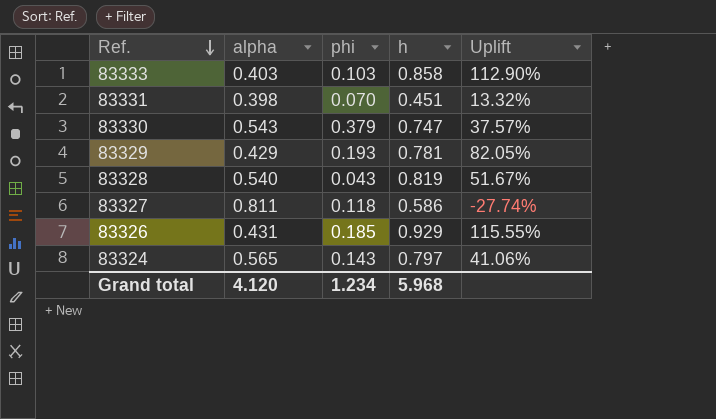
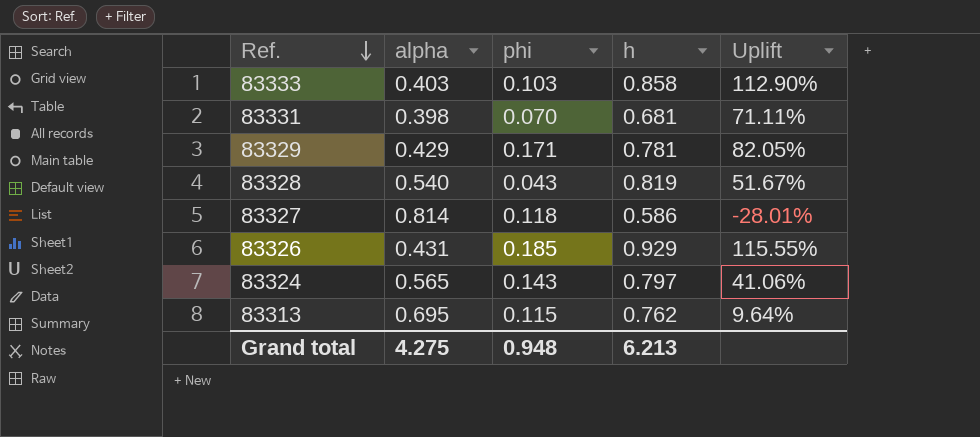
row 83330: 0.543 | 0.379 | 0.747 | 37.57% -> none
83331 | h: 0.451 -> 0.681
83331 | Uplift: 13.32% -> 71.11%
83329 | phi: 0.193 -> 0.171
83327 | alpha: 0.811 -> 0.814
83327 | Uplift: -27.74% -> -28.01%
row 83313: none -> 0.695 | 0.115 | 0.762 | 9.64%
Grand total | alpha: 4.120 -> 4.275
Grand total | phi: 1.234 -> 0.948
Grand total | h: 5.968 -> 6.213

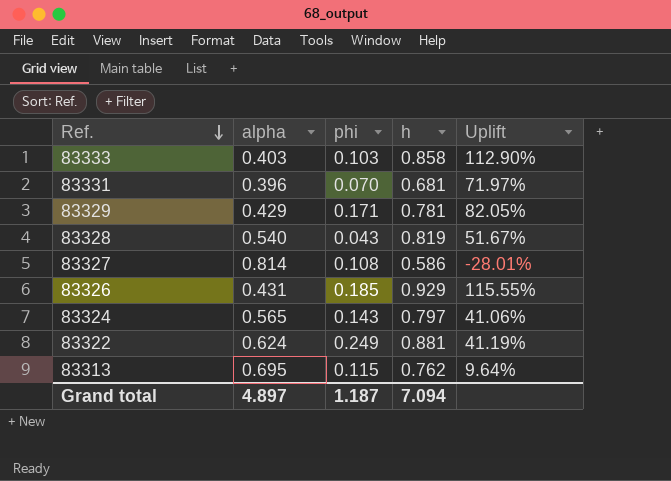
83331 | alpha: 0.398 -> 0.396
83331 | Uplift: 71.11% -> 71.97%
83327 | phi: 0.118 -> 0.108
row 83322: none -> 0.624 | 0.249 | 0.881 | 41.19%
Grand total | alpha: 4.275 -> 4.897
Grand total | phi: 0.948 -> 1.187
Grand total | h: 6.213 -> 7.094

